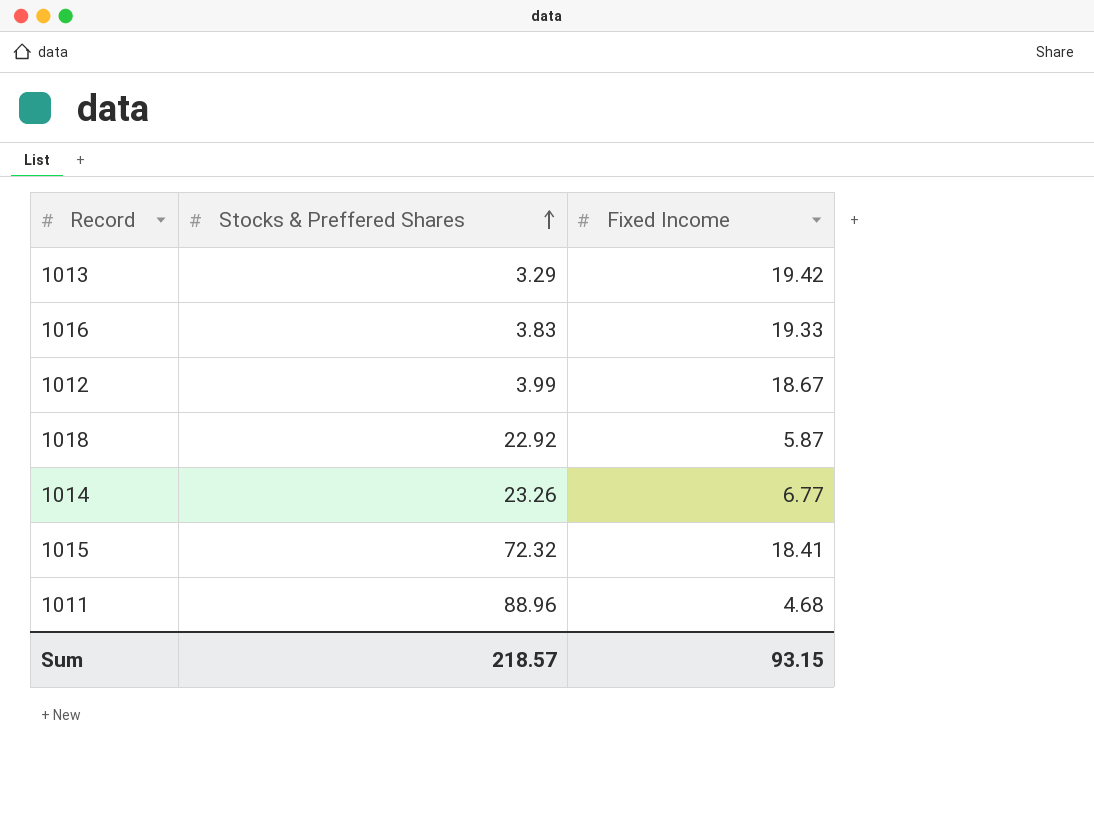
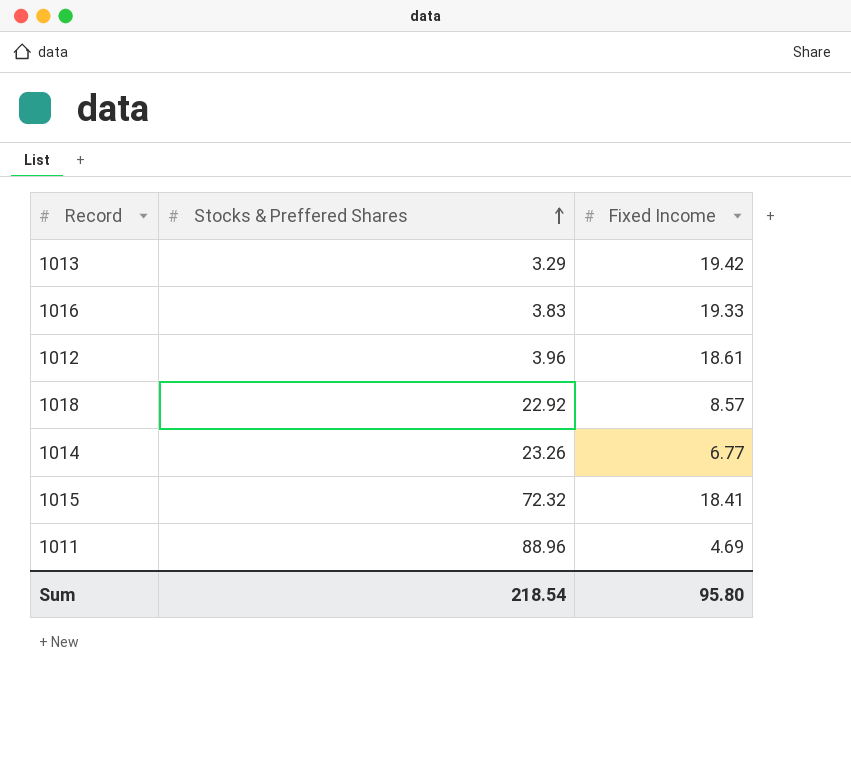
1012 | Stocks & Preffered Shares: 3.99 -> 3.96
1012 | Fixed Income: 18.67 -> 18.61
1018 | Fixed Income: 5.87 -> 8.57
1011 | Fixed Income: 4.68 -> 4.69
Sum | Stocks & Preffered Shares: 218.57 -> 218.54
Sum | Fixed Income: 93.15 -> 95.80

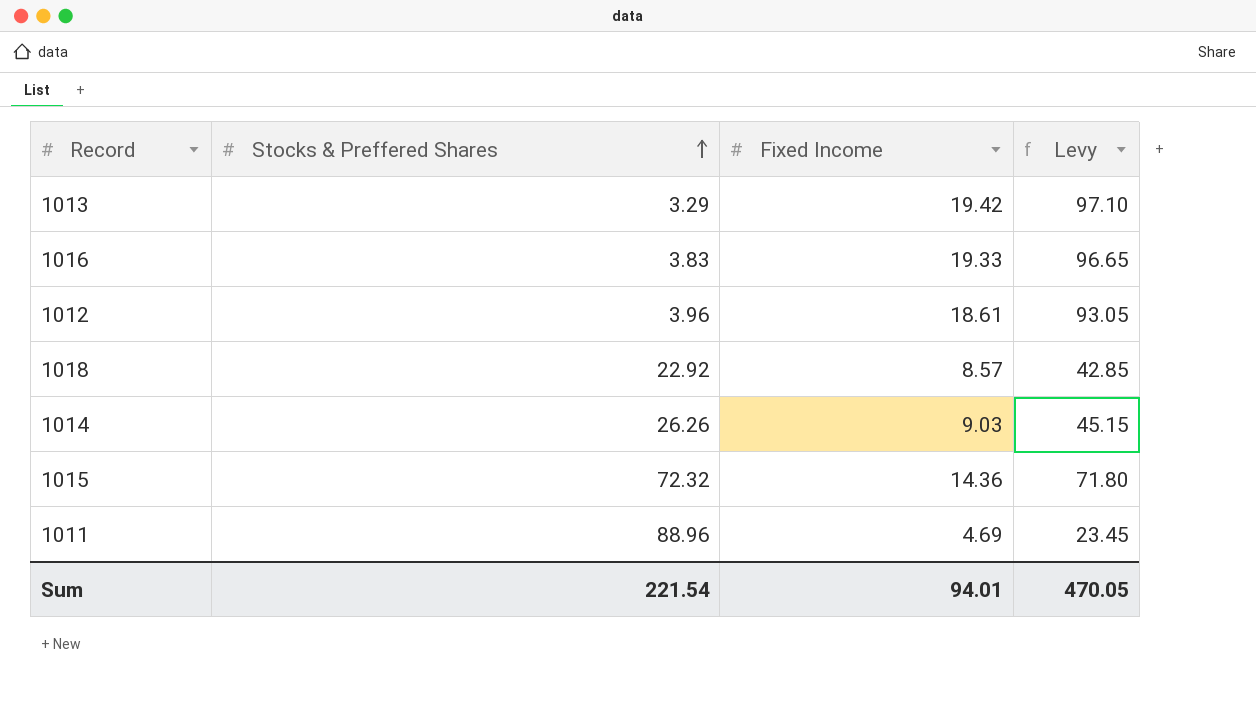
column Levy | formula: none -> [Fixed Income] * 5
1014 | Stocks & Preffered Shares: 23.26 -> 26.26
1014 | Fixed Income: 6.77 -> 9.03
1015 | Fixed Income: 18.41 -> 14.36
Sum | Stocks & Preffered Shares: 218.54 -> 221.54
Sum | Fixed Income: 95.80 -> 94.01

